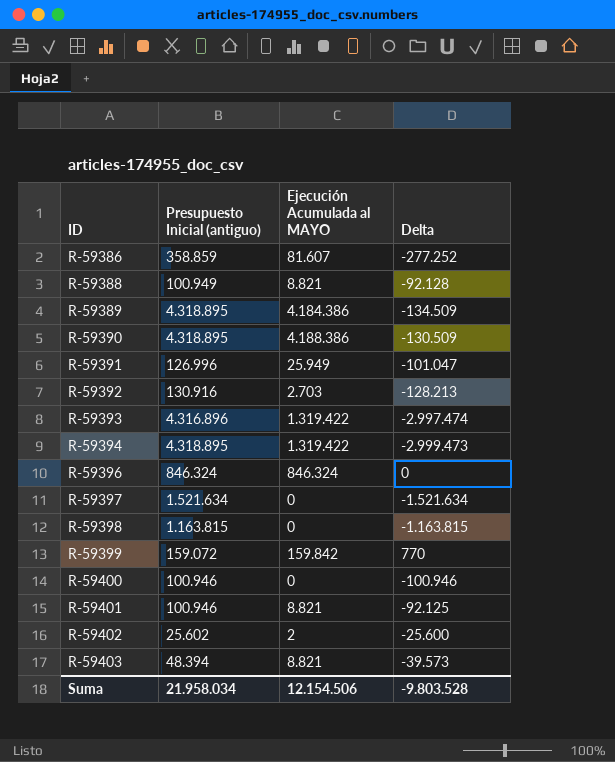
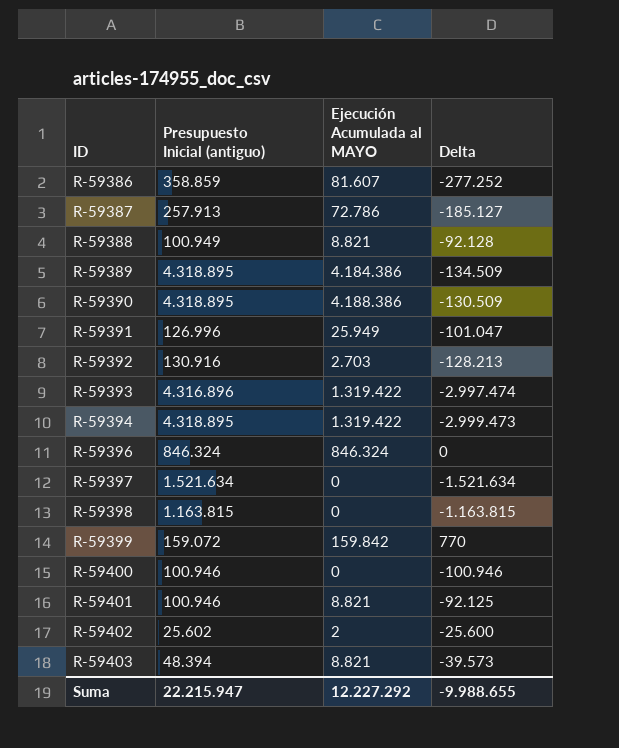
row R-59387: none -> 257.913 | 72.786 | -185.127
Suma | Presupuesto Inicial (antiguo): 21.958.034 -> 22.215.947
Suma | Ejecución Acumulada al MAYO: 12.154.506 -> 12.227.292
Suma | Delta: -9.803.528 -> -9.988.655

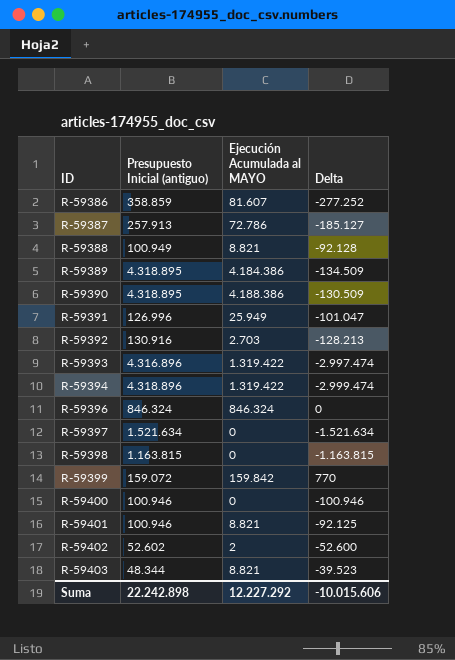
R-59394 | Presupuesto Inicial (antiguo): 4.318.895 -> 4.318.896
R-59394 | Delta: -2.999.473 -> -2.999.474
R-59402 | Presupuesto Inicial (antiguo): 25.602 -> 52.602
R-59402 | Delta: -25.600 -> -52.600
R-59403 | Presupuesto Inicial (antiguo): 48.394 -> 48.344
R-59403 | Delta: -39.573 -> -39.523
Suma | Presupuesto Inicial (antiguo): 22.215.947 -> 22.242.898
Suma | Delta: -9.988.655 -> -10.015.606

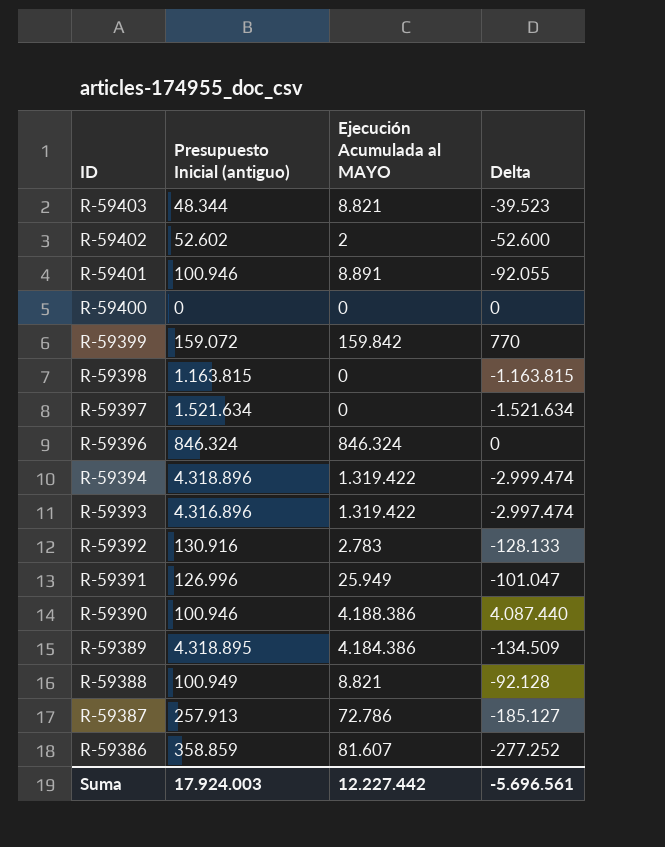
row order: ID ascending -> ID descending
R-59401 | Ejecución Acumulada al MAYO: 8.821 -> 8.891
R-59401 | Delta: -92.125 -> -92.055
R-59400 | Presupuesto Inicial (antiguo): 100.946 -> 0
R-59400 | Delta: -100.946 -> 0
R-59392 | Ejecución Acumulada al MAYO: 2.703 -> 2.783
R-59392 | Delta: -128.213 -> -128.133
R-59390 | Presupuesto Inicial (antiguo): 4.318.895 -> 100.946
R-59390 | Delta: -130.509 -> 4.087.440
Suma | Presupuesto Inicial (antiguo): 22.242.898 -> 17.924.003
Suma | Ejecución Acumulada al MAYO: 12.227.292 -> 12.227.442
Suma | Delta: -10.015.606 -> -5.696.561

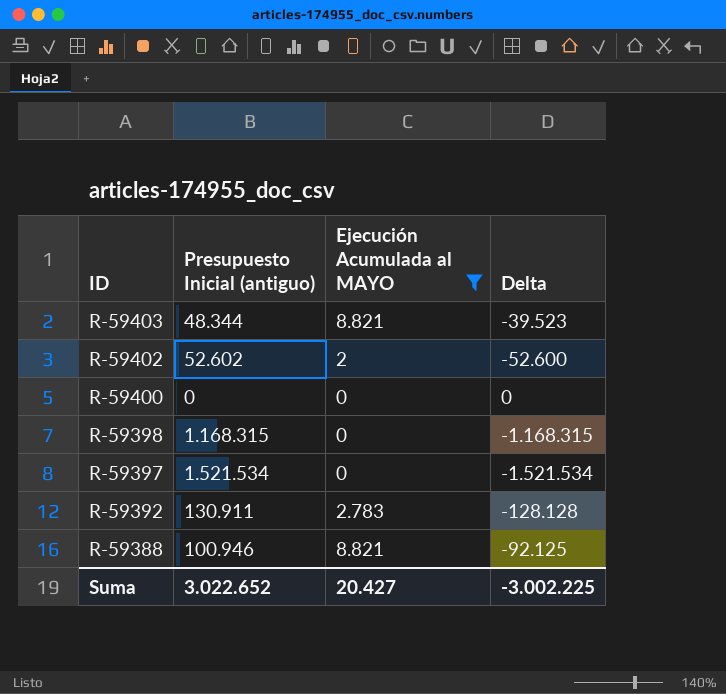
filter: none -> Ejecución Acumulada al MAYO <= 8.821
R-59398 | Presupuesto Inicial (antiguo): 1.163.815 -> 1.168.315
R-59398 | Delta: -1.163.815 -> -1.168.315
R-59397 | Presupuesto Inicial (antiguo): 1.521.634 -> 1.521.534
R-59397 | Delta: -1.521.634 -> -1.521.534
R-59392 | Presupuesto Inicial (antiguo): 130.916 -> 130.911
R-59392 | Delta: -128.133 -> -128.128
R-59388 | Presupuesto Inicial (antiguo): 100.949 -> 100.946
R-59388 | Delta: -92.128 -> -92.125
Suma | Presupuesto Inicial (antiguo): 17.924.003 -> 3.022.652
Suma | Ejecución Acumulada al MAYO: 12.227.442 -> 20.427
Suma | Delta: -5.696.561 -> -3.002.225

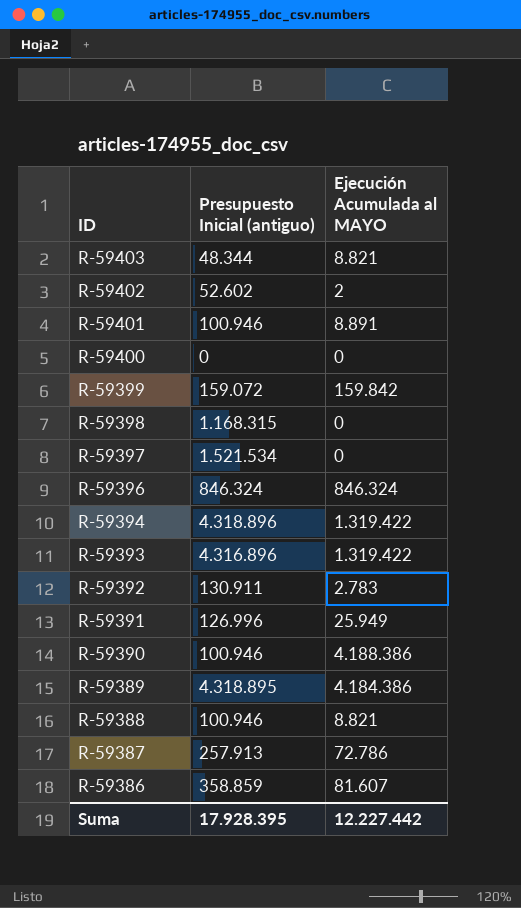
filter: Ejecución Acumulada al MAYO <= 8.821 -> none
column Delta | formula: [Ejecución Acumulada al MAYO] - [Presupuesto Inicial (antiguo)] -> none
Suma | Presupuesto Inicial (antiguo): 3.022.652 -> 17.928.395
Suma | Ejecución Acumulada al MAYO: 20.427 -> 12.227.442

